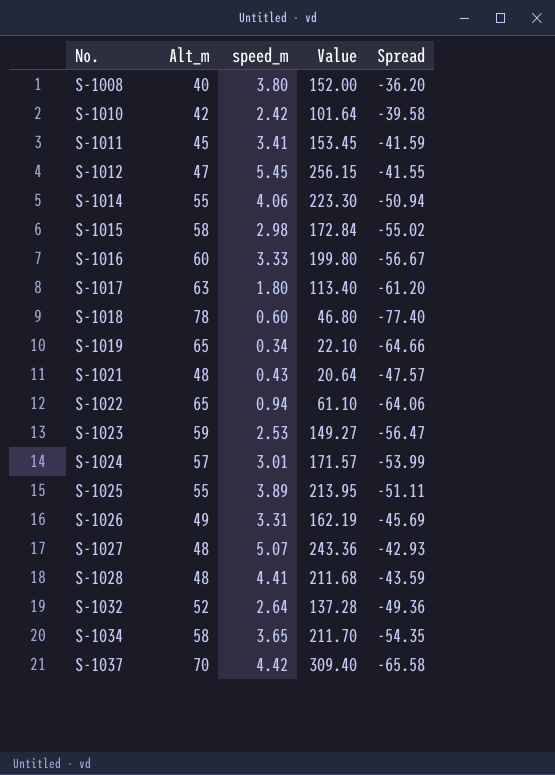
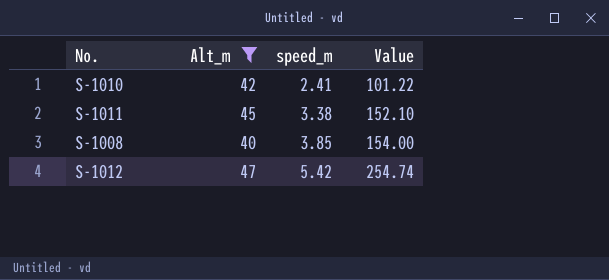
filter: none -> Alt_m <= 47
row order: No. ascending -> speed_m ascending
column Spread | formula: [speed_m] - [Alt_m] -> none
S-1010 | speed_m: 2.42 -> 2.41
S-1010 | Value: 101.64 -> 101.22
S-1011 | speed_m: 3.41 -> 3.38
S-1011 | Value: 153.45 -> 152.10
S-1008 | speed_m: 3.80 -> 3.85
S-1008 | Value: 152.00 -> 154.00
S-1012 | speed_m: 5.45 -> 5.42
S-1012 | Value: 256.15 -> 254.74

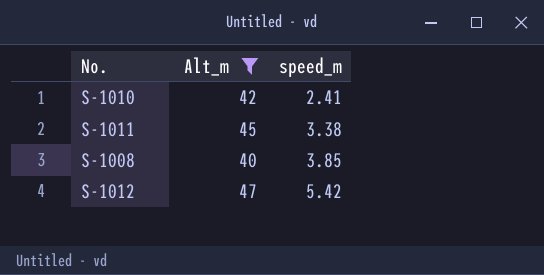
column Value | formula: [Alt_m] * [speed_m] -> none

